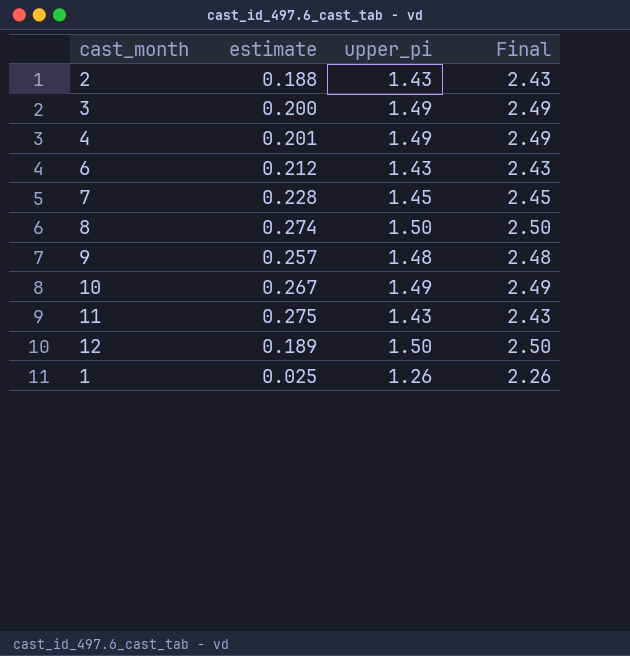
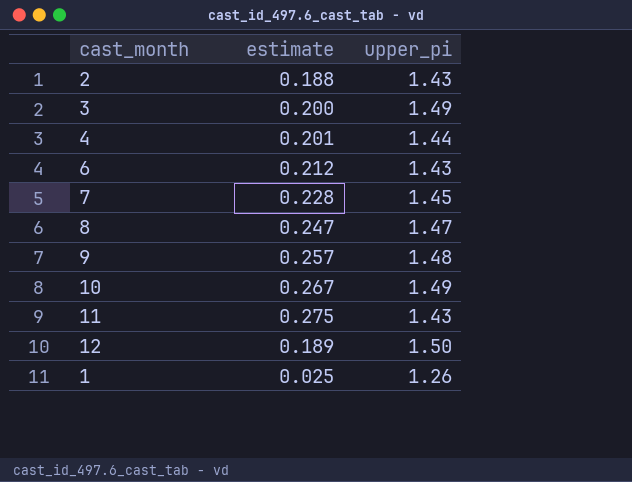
column Final | formula: [upper_pi] + 1 -> none
4 | upper_pi: 1.49 -> 1.44
8 | estimate: 0.274 -> 0.247
8 | upper_pi: 1.50 -> 1.47

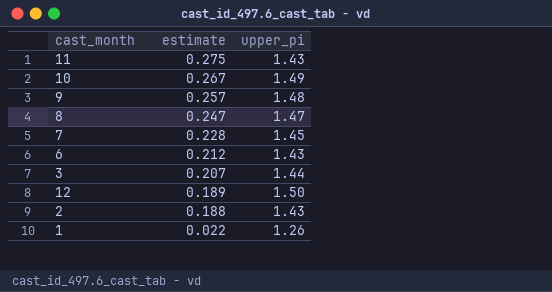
row order: none -> estimate descending
row 4: 0.201 | 1.44 -> none
3 | estimate: 0.200 -> 0.207
3 | upper_pi: 1.49 -> 1.44
1 | estimate: 0.025 -> 0.022

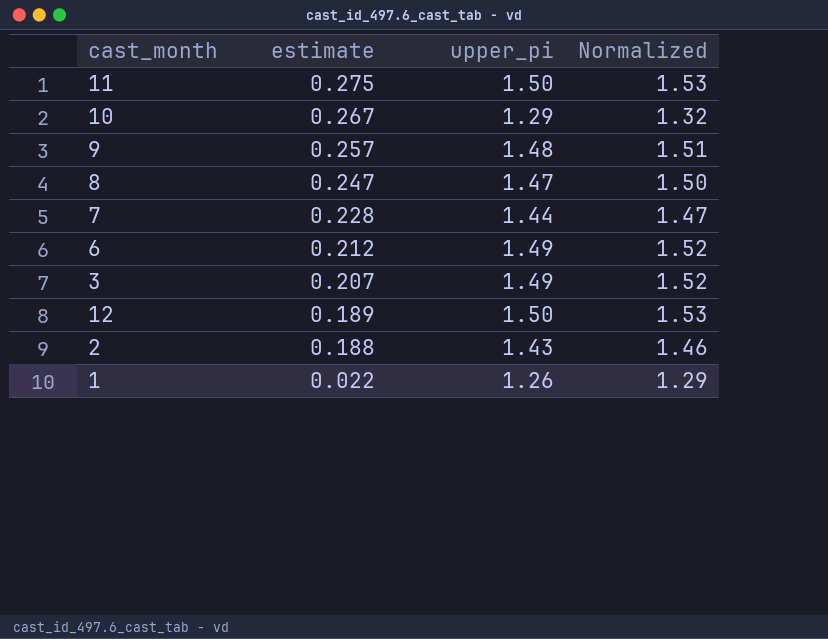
column Normalized | formula: none -> [upper_pi] * 1.02
11 | upper_pi: 1.43 -> 1.50
10 | upper_pi: 1.49 -> 1.29
7 | upper_pi: 1.45 -> 1.44
6 | upper_pi: 1.43 -> 1.49
3 | upper_pi: 1.44 -> 1.49

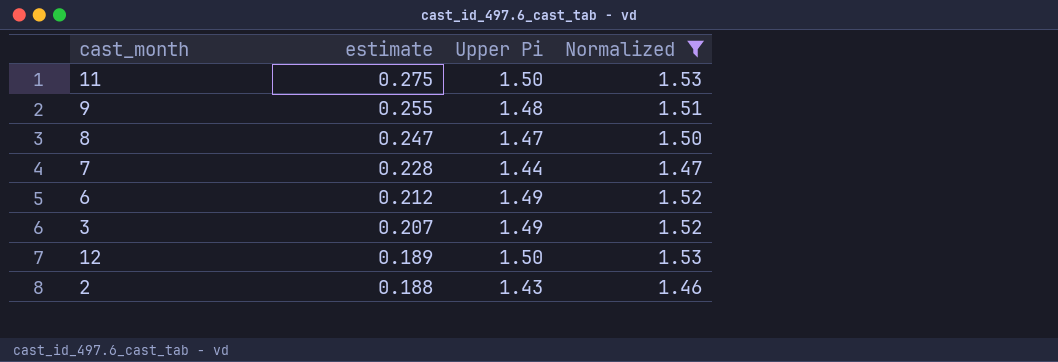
filter: none -> Normalized >= 1.46
column name: upper_pi -> Upper Pi
9 | estimate: 0.257 -> 0.255

